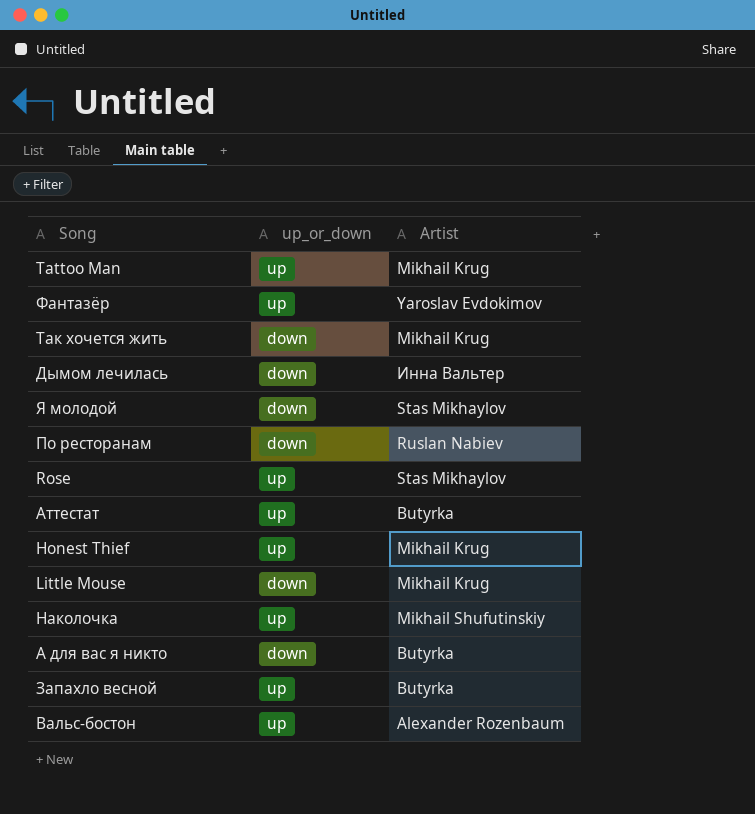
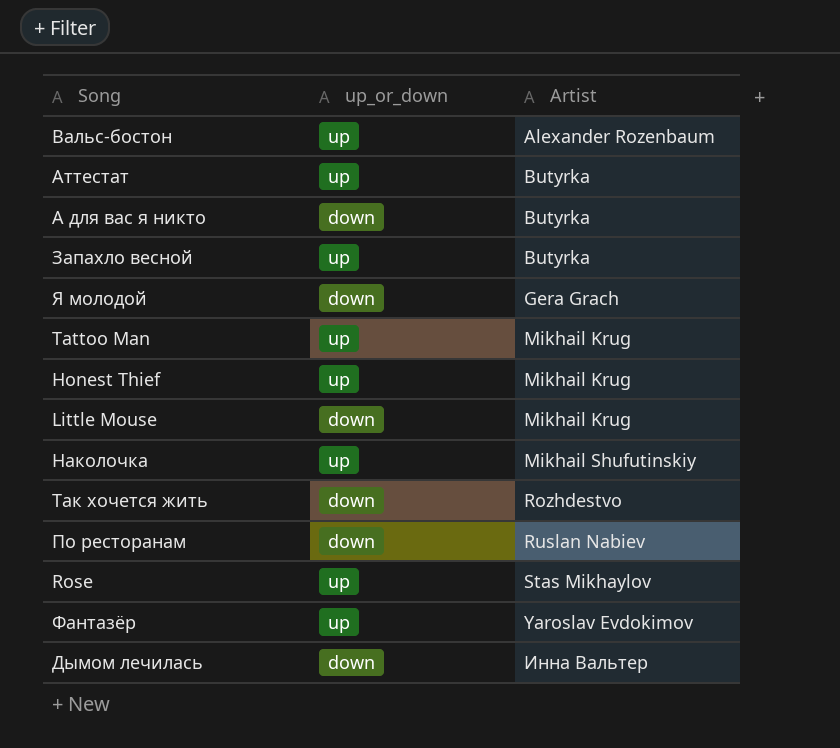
row order: none -> Artist ascending
Я молодой | Artist: Stas Mikhaylov -> Gera Grach
Так хочется жить | Artist: Mikhail Krug -> Rozhdestvo

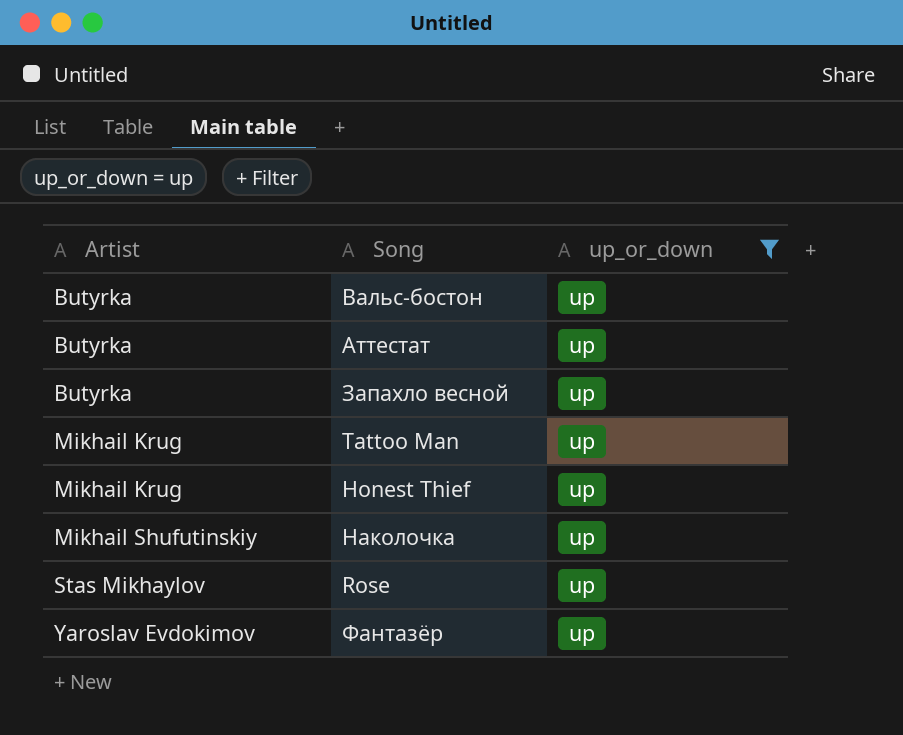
filter: none -> up_or_down = up
column Artist | position: 3 -> 1
Вальс-бостон | Artist: Alexander Rozenbaum -> Butyrka

